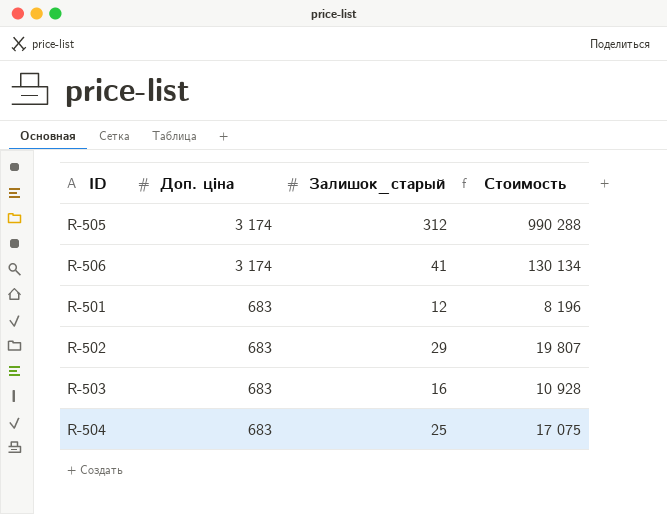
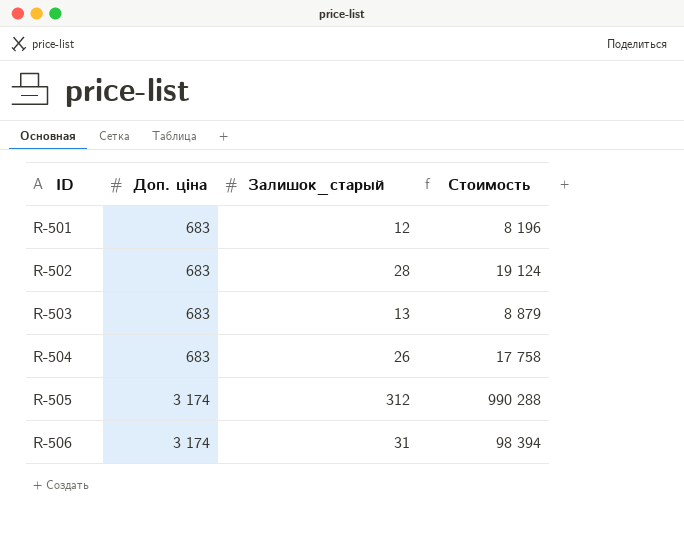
row order: Доп. ціна descending -> ID ascending
R-502 | Залишок_старый: 29 -> 28
R-502 | Стоимость: 19 807 -> 19 124
R-503 | Залишок_старый: 16 -> 13
R-503 | Стоимость: 10 928 -> 8 879
R-504 | Залишок_старый: 25 -> 26
R-504 | Стоимость: 17 075 -> 17 758
R-506 | Залишок_старый: 41 -> 31
R-506 | Стоимость: 130 134 -> 98 394

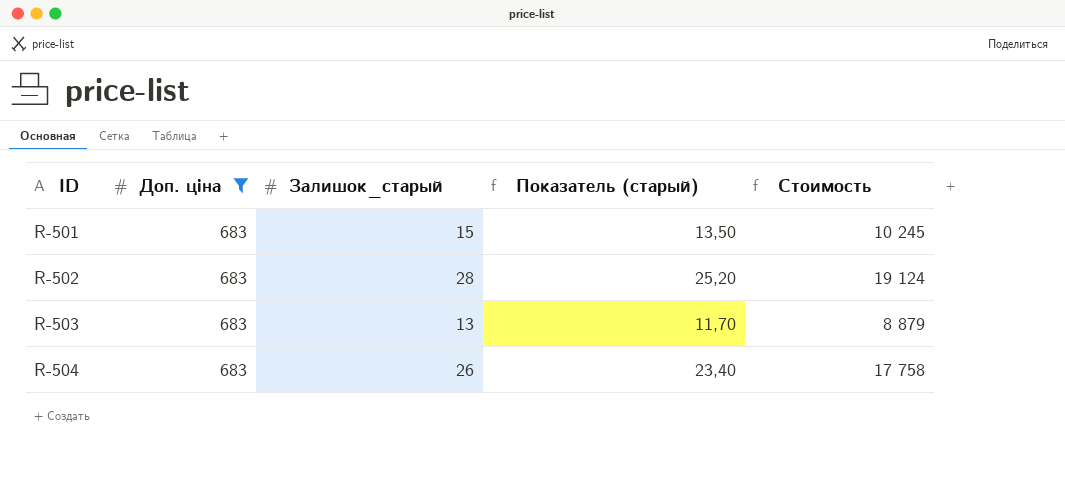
filter: none -> Доп. ціна = 683
column Показатель (старый) | formula: none -> [Залишок_старый] * 0,9
R-501 | Залишок_старый: 12 -> 15
R-501 | Стоимость: 8 196 -> 10 245

